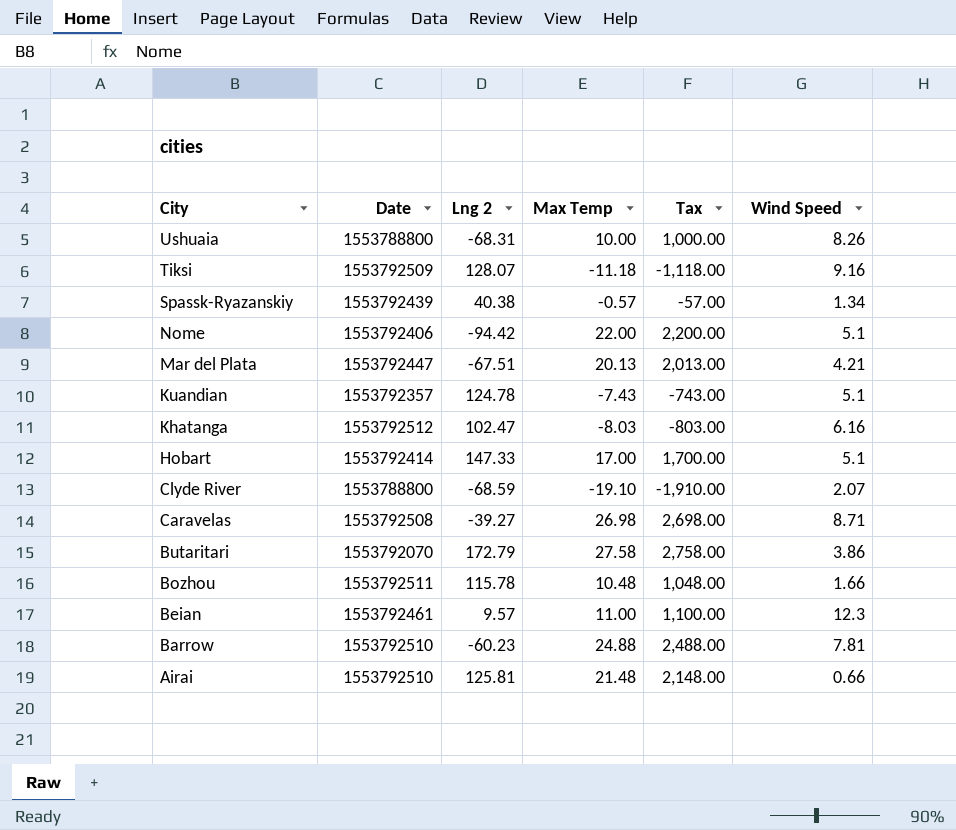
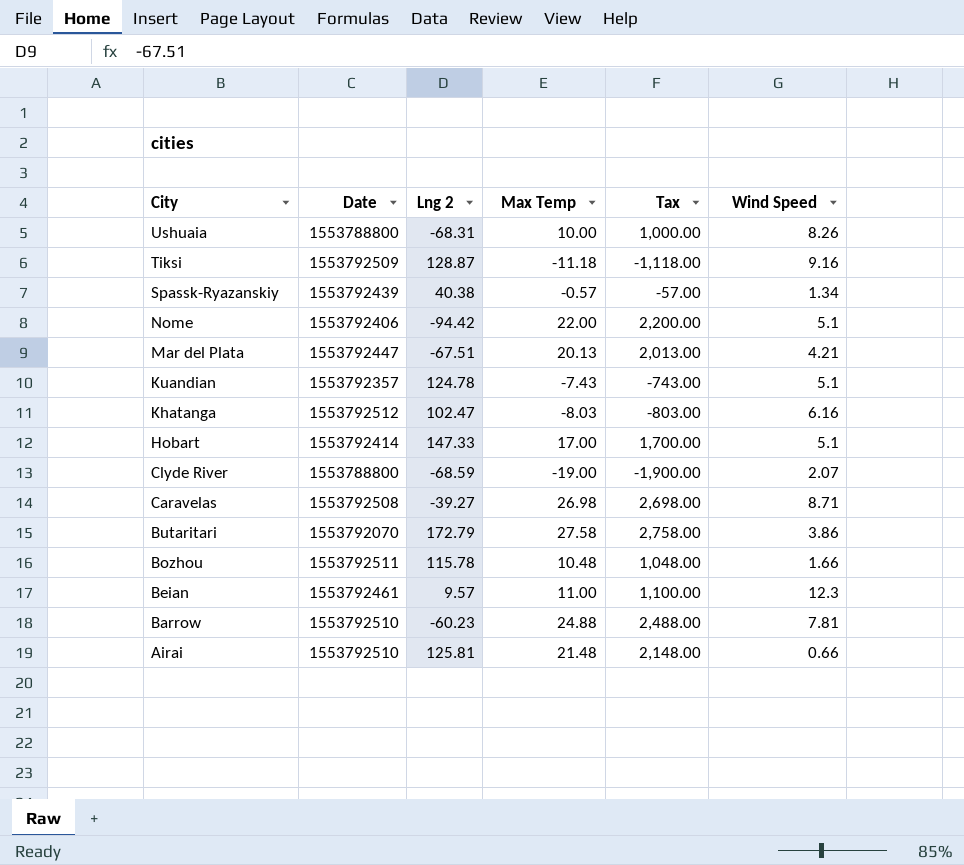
Tiksi | Lng 2: 128.07 -> 128.87
Clyde River | Max Temp: -19.10 -> -19.00
Clyde River | Tax: -1,910.00 -> -1,900.00

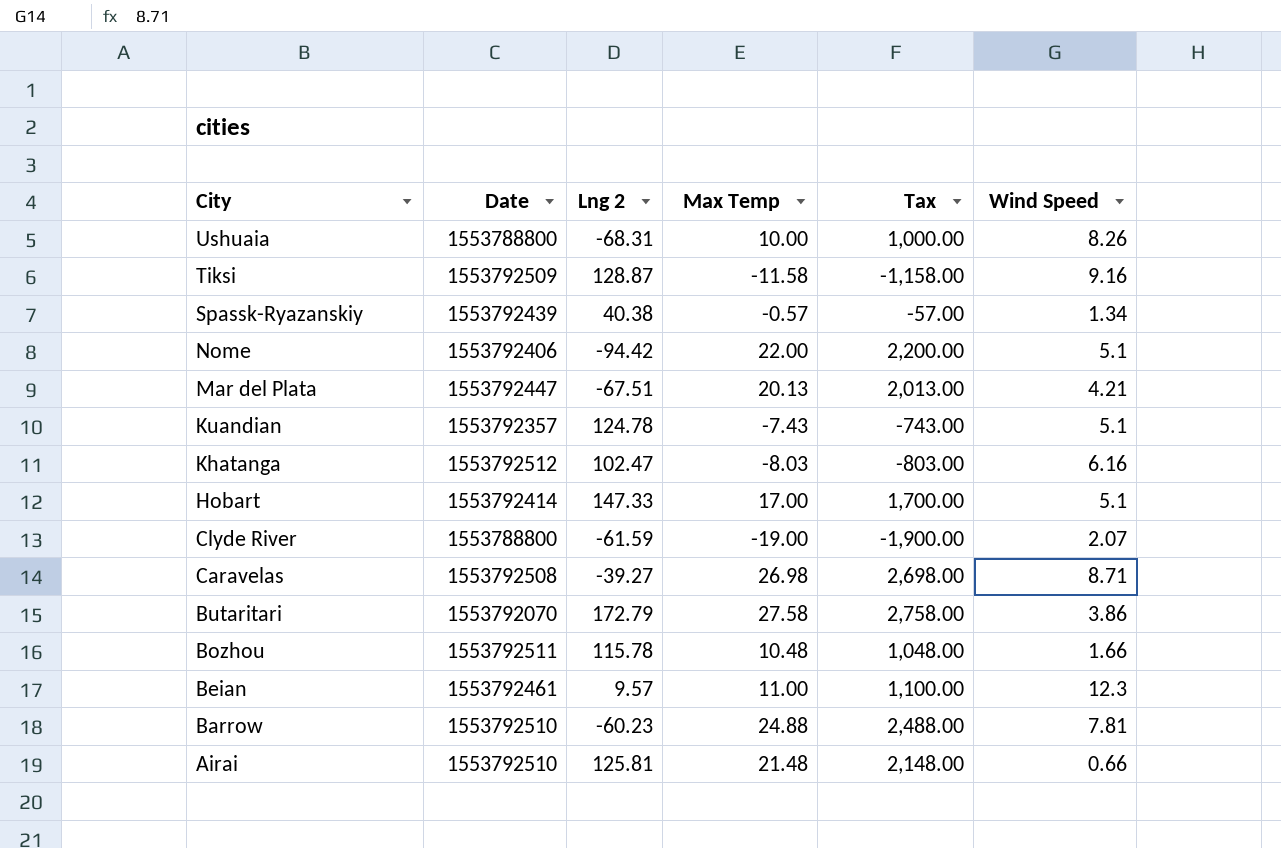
Tiksi | Max Temp: -11.18 -> -11.58
Tiksi | Tax: -1,118.00 -> -1,158.00
Clyde River | Lng 2: -68.59 -> -61.59

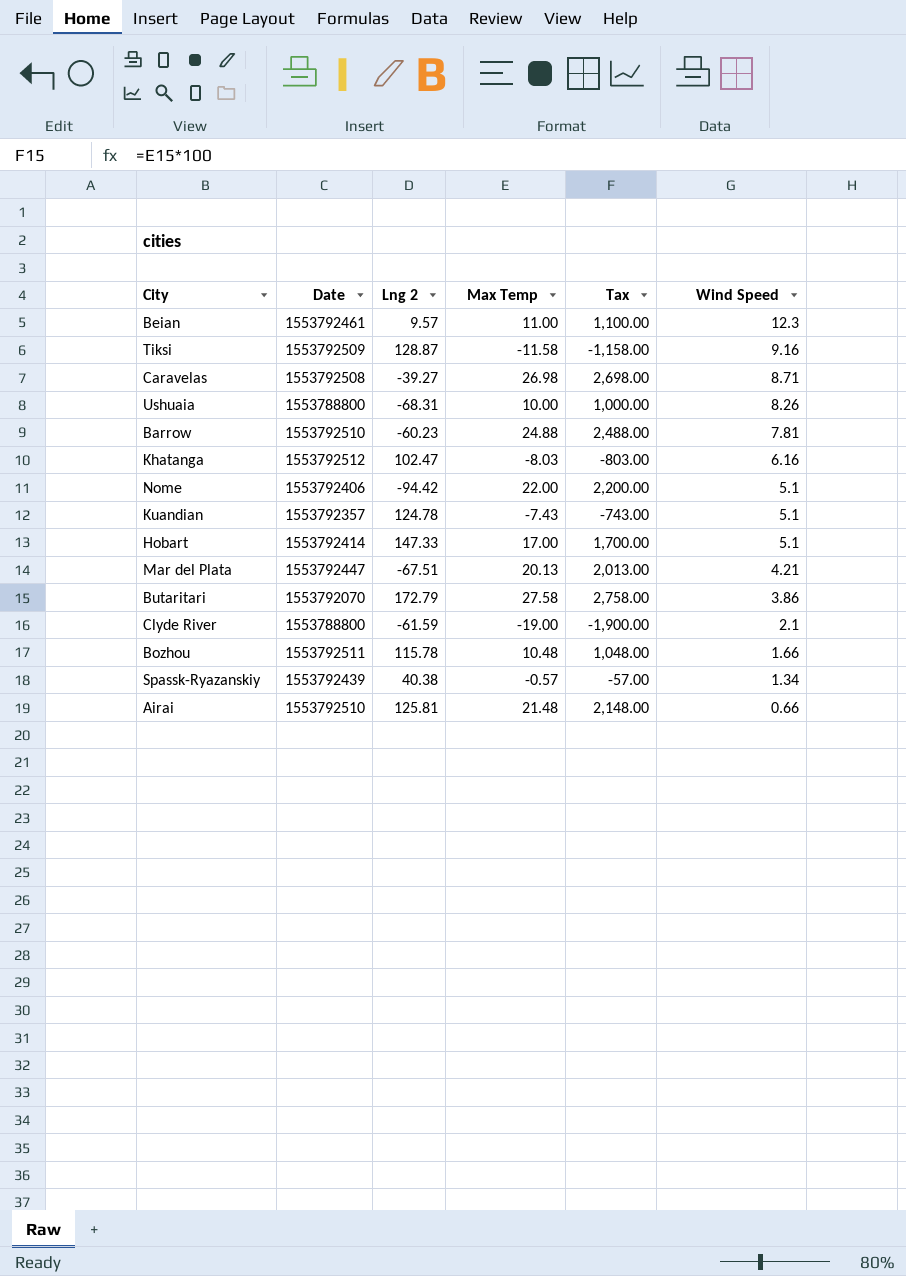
row order: City descending -> Wind Speed descending
Clyde River | Wind Speed: 2.07 -> 2.1

